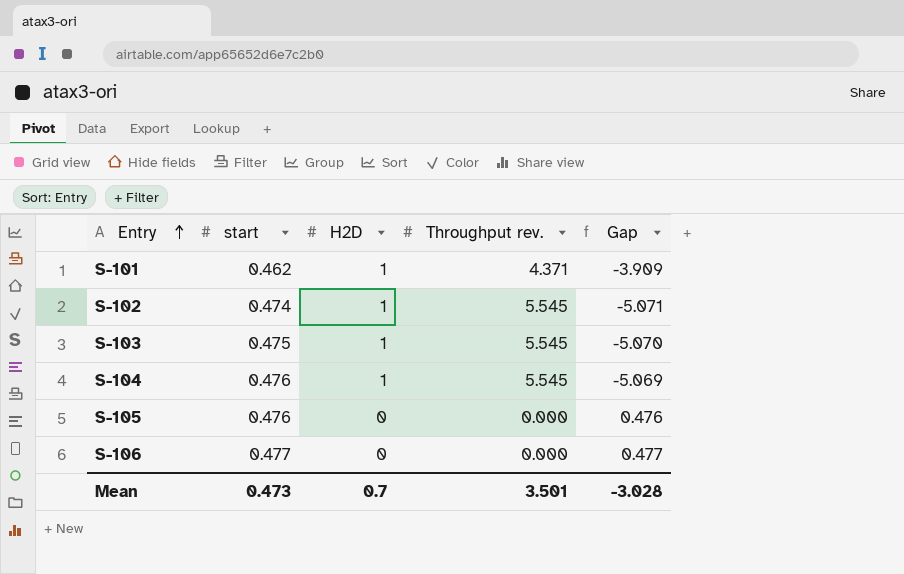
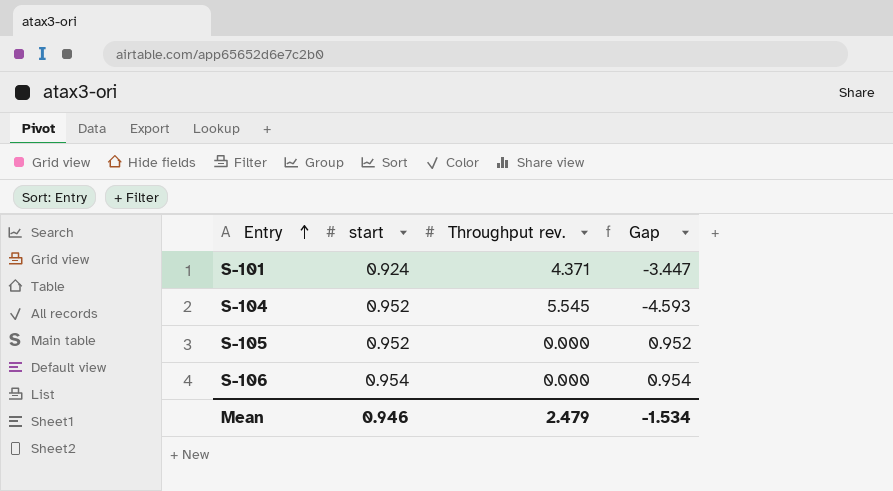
column H2D | position: 3 -> none
row S-102: 0.474 | 1 | 5.545 | -5.071 -> none
row S-103: 0.475 | 1 | 5.545 | -5.070 -> none
S-101 | start: 0.462 -> 0.924
S-101 | Gap: -3.909 -> -3.447
S-104 | start: 0.476 -> 0.952
S-104 | Gap: -5.069 -> -4.593
S-105 | start: 0.476 -> 0.952
S-105 | Gap: 0.476 -> 0.952
S-106 | start: 0.477 -> 0.954
S-106 | Gap: 0.477 -> 0.954
Mean | start: 0.473 -> 0.946
Mean | Throughput rev.: 3.501 -> 2.479
Mean | Gap: -3.028 -> -1.534

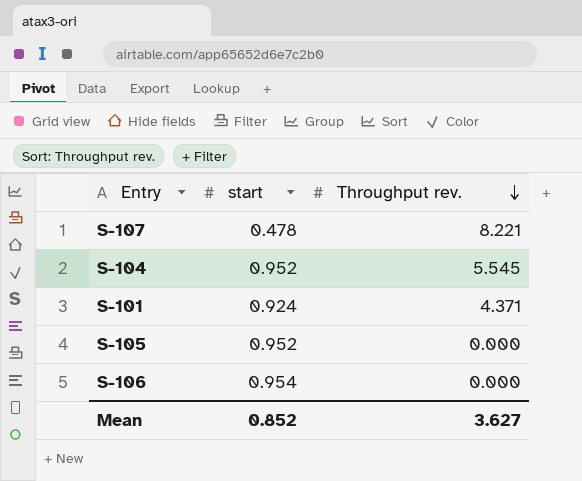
row order: Entry ascending -> Throughput rev. descending
column Gap | formula: [start] - [Throughput rev.] -> none
row S-107: none -> 0.478 | 8.221
Mean | start: 0.946 -> 0.852
Mean | Throughput rev.: 2.479 -> 3.627

